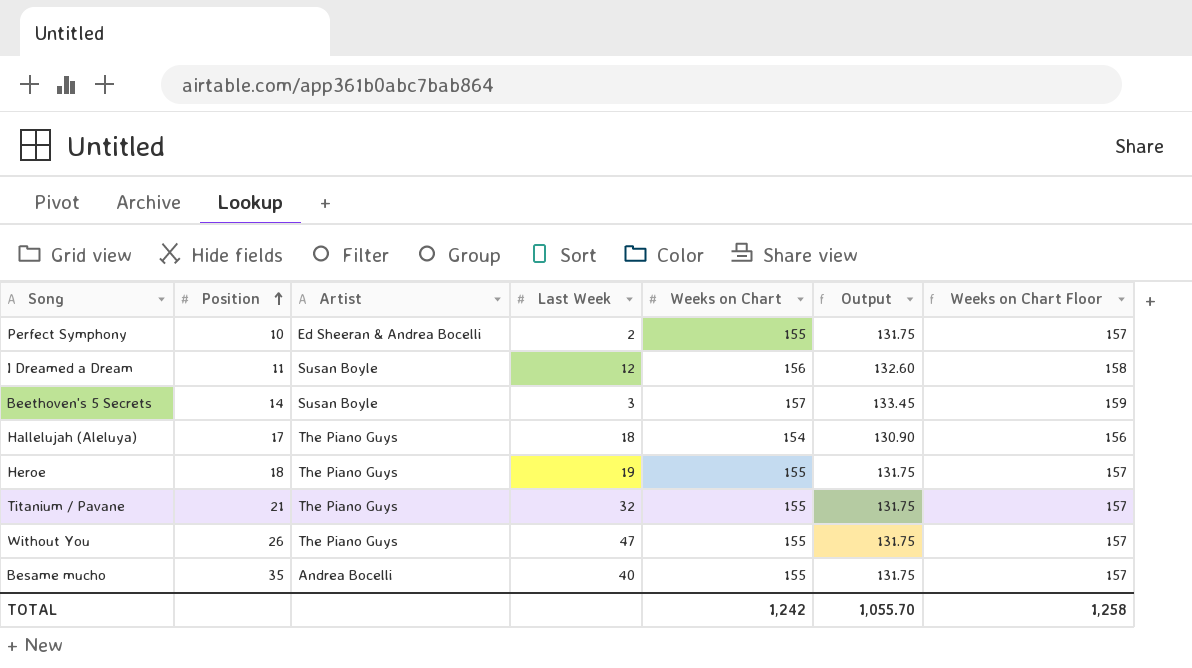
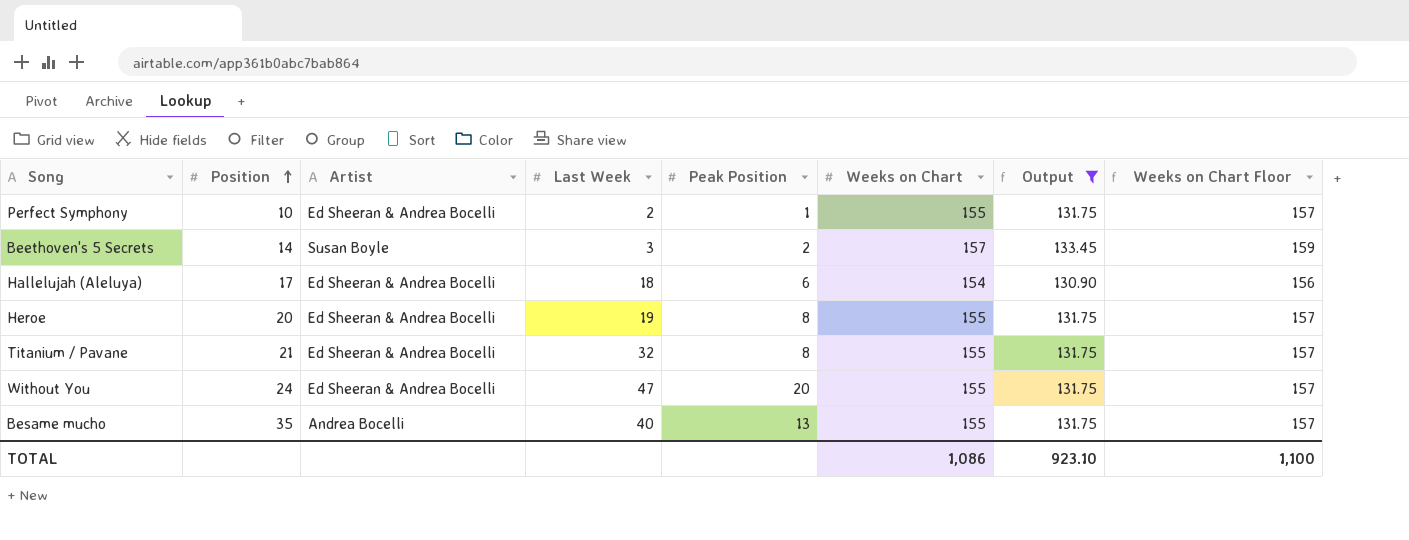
filter: none -> Output != 132.60
column Peak Position | position: none -> 5
Hallelujah (Aleluya) | Artist: The Piano Guys -> Ed Sheeran & Andrea Bocelli
Heroe | Position: 18 -> 20
Heroe | Artist: The Piano Guys -> Ed Sheeran & Andrea Bocelli
Titanium / Pavane | Artist: The Piano Guys -> Ed Sheeran & Andrea Bocelli
Without You | Position: 26 -> 24
Without You | Artist: The Piano Guys -> Ed Sheeran & Andrea Bocelli
TOTAL | Weeks on Chart: 1,242 -> 1,086
TOTAL | Output: 1,055.70 -> 923.10
TOTAL | Weeks on Chart Floor: 1,258 -> 1,100

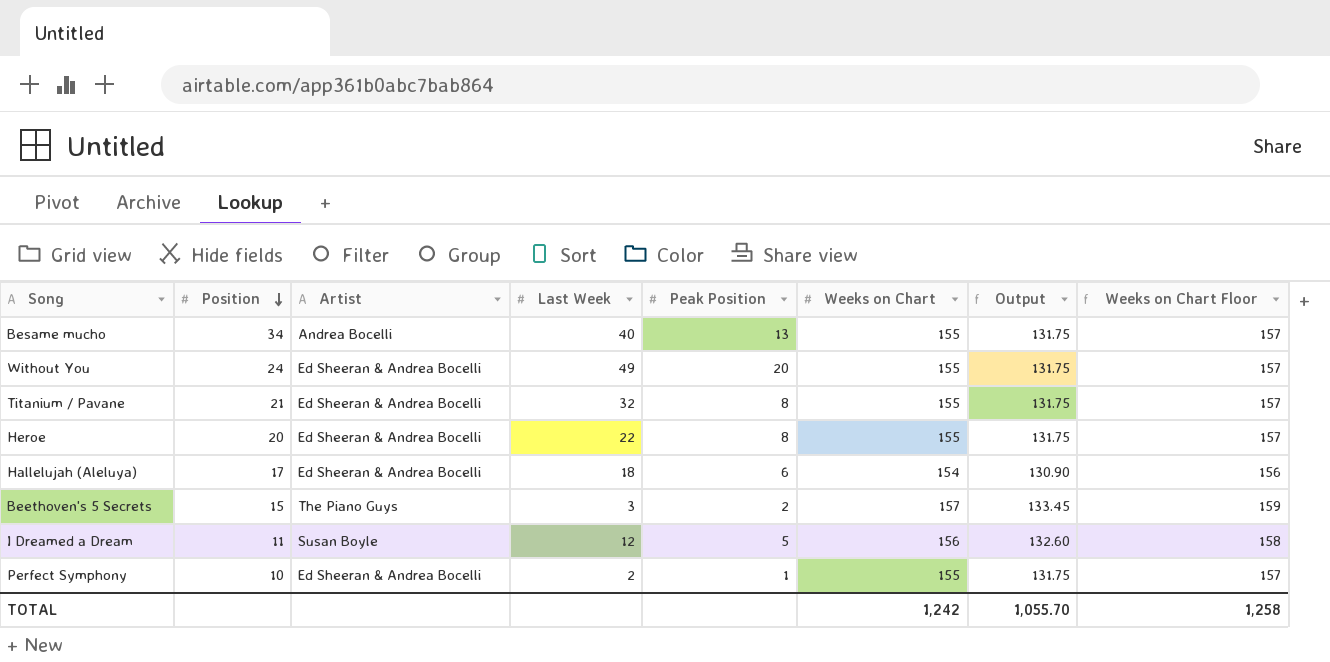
filter: Output != 132.60 -> none
row order: Position ascending -> Position descending
Besame mucho | Position: 35 -> 34
Without You | Last Week: 47 -> 49
Heroe | Last Week: 19 -> 22
Beethoven's 5 Secrets | Position: 14 -> 15
Beethoven's 5 Secrets | Artist: Susan Boyle -> The Piano Guys
TOTAL | Weeks on Chart: 1,086 -> 1,242
TOTAL | Output: 923.10 -> 1,055.70
TOTAL | Weeks on Chart Floor: 1,100 -> 1,258

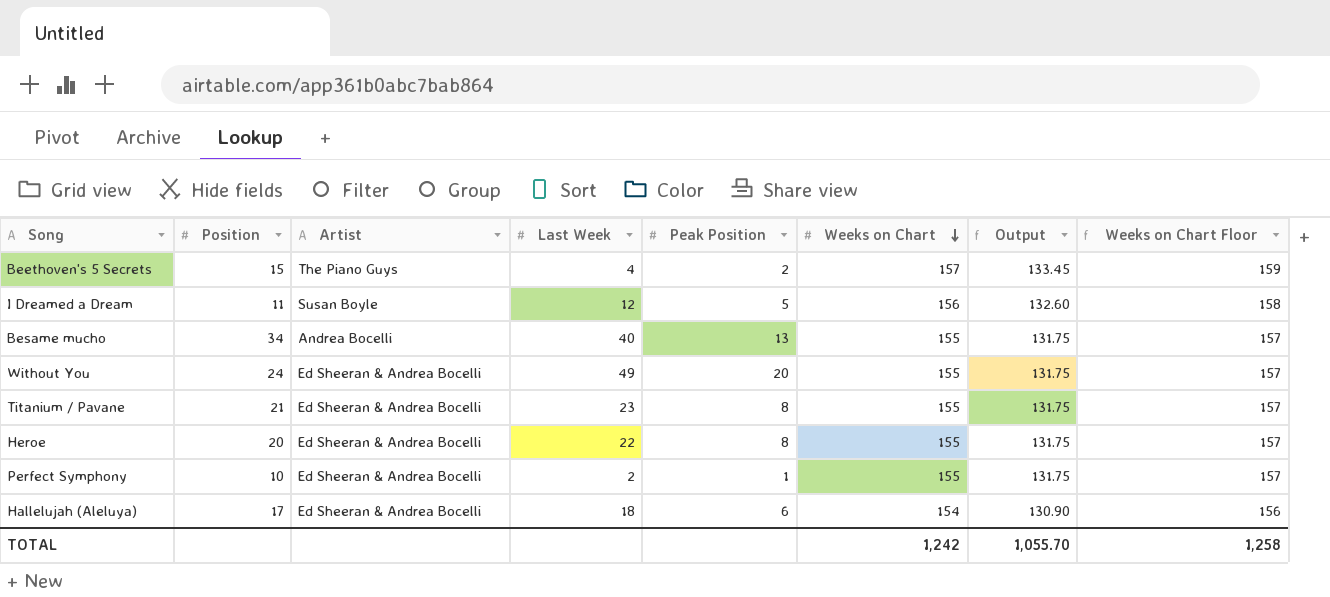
row order: Position descending -> Weeks on Chart descending
Beethoven's 5 Secrets | Last Week: 3 -> 4
Titanium / Pavane | Last Week: 32 -> 23

